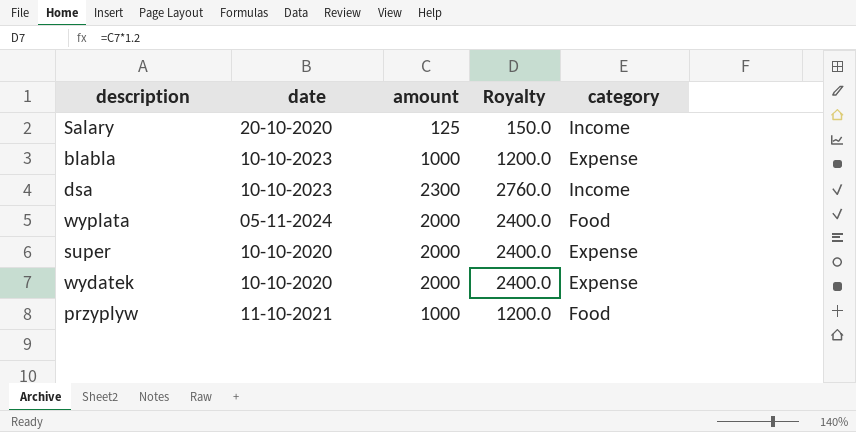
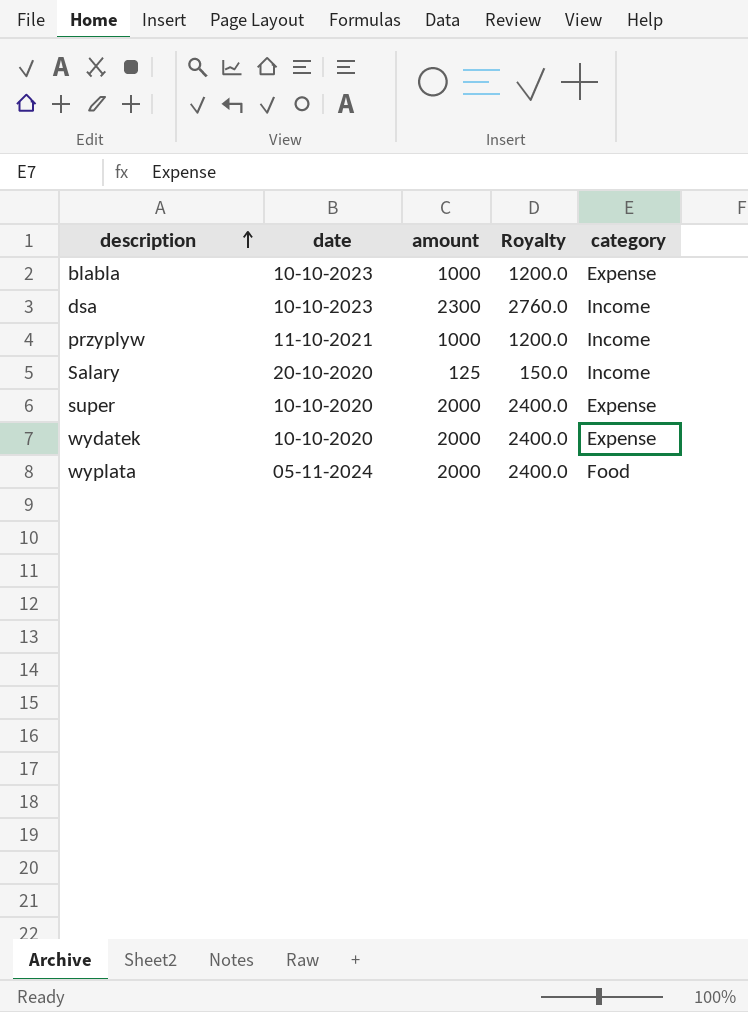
row order: none -> description ascending
przyplyw | category: Food -> Income

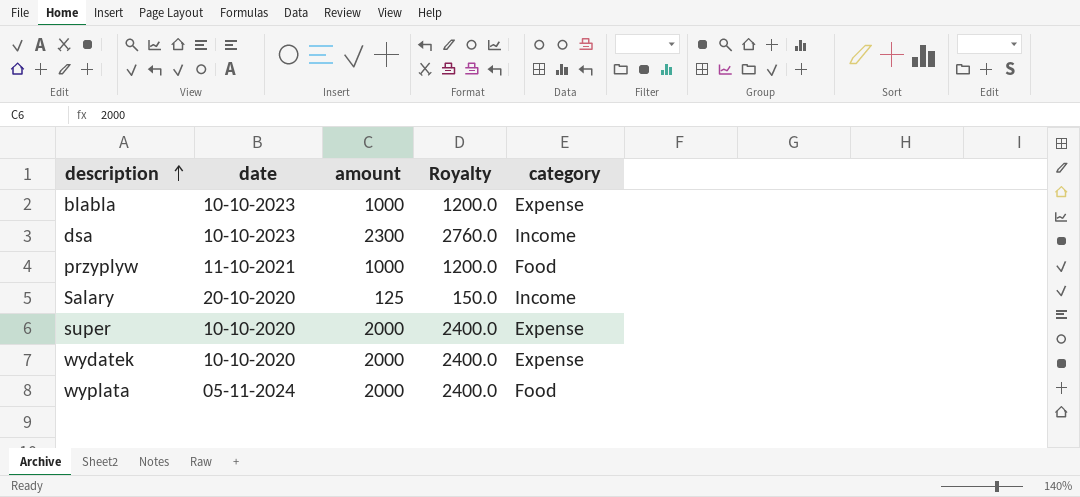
przyplyw | category: Income -> Food

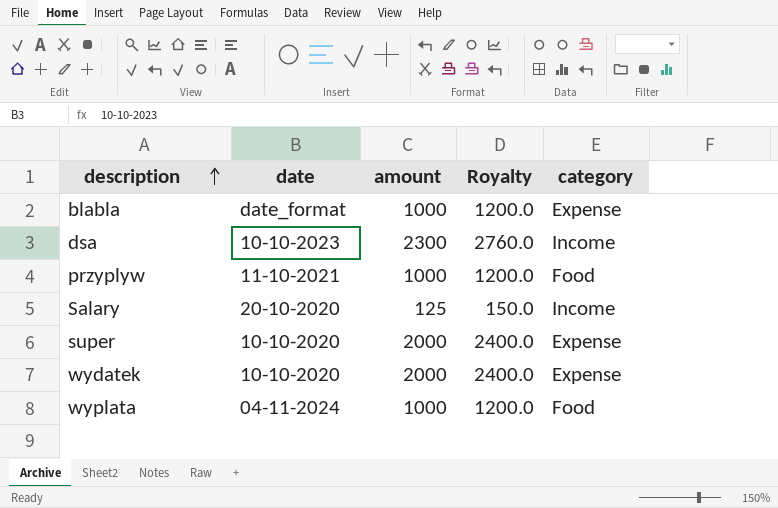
blabla | date: 10-10-2023 -> date_format
wyplata | date: 05-11-2024 -> 04-11-2024
wyplata | amount: 2000 -> 1000
wyplata | Royalty: 2400.0 -> 1200.0

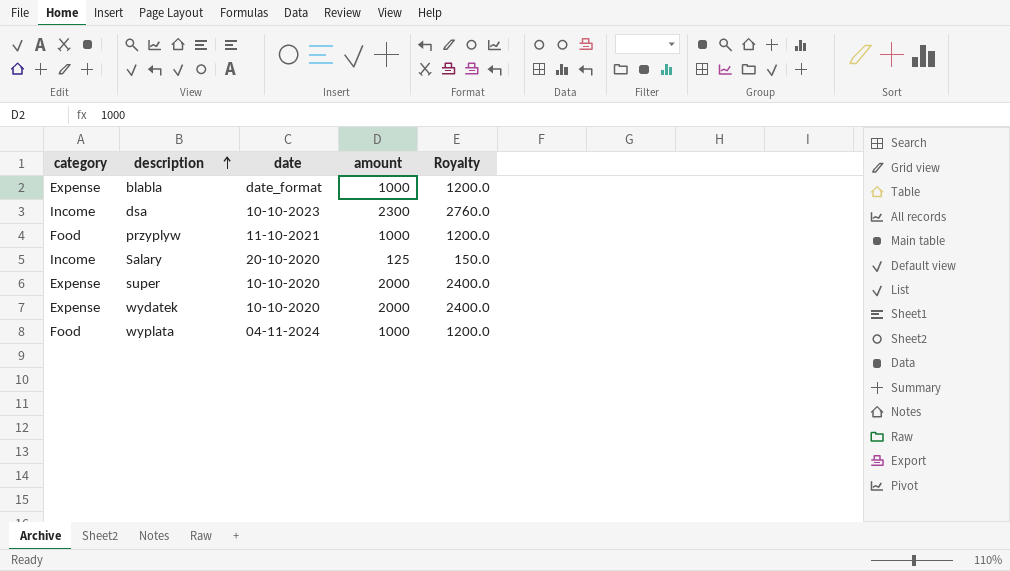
column category | position: 5 -> 1

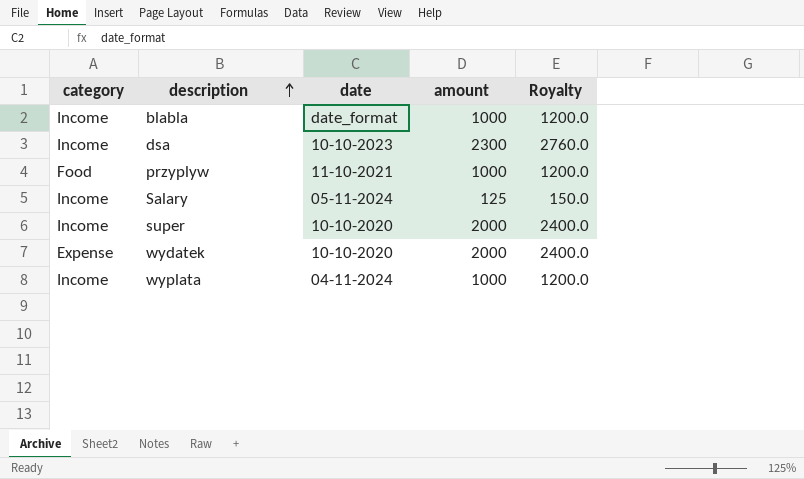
blabla | category: Expense -> Income
Salary | date: 20-10-2020 -> 05-11-2024
super | category: Expense -> Income
wyplata | category: Food -> Income

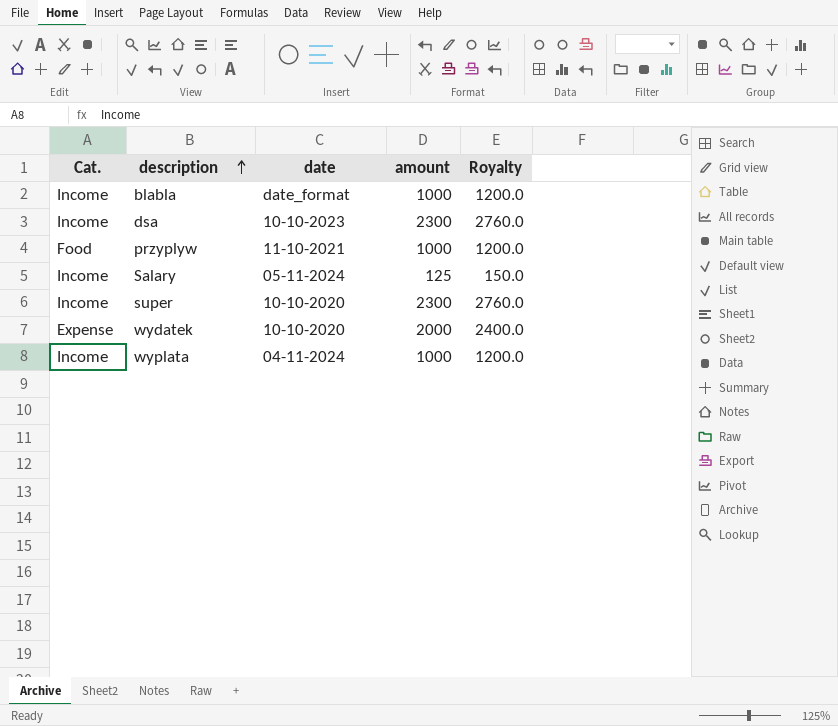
column name: category -> Cat.
super | amount: 2000 -> 2300
super | Royalty: 2400.0 -> 2760.0

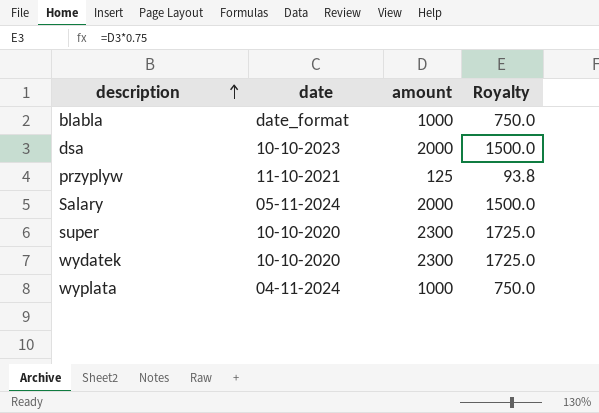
column Cat. | position: 1 -> none
column Royalty | formula: [amount] * 1.2 -> [amount] * 0.75
dsa | amount: 2300 -> 2000
przyplyw | amount: 1000 -> 125
Salary | amount: 125 -> 2000
wydatek | amount: 2000 -> 2300

